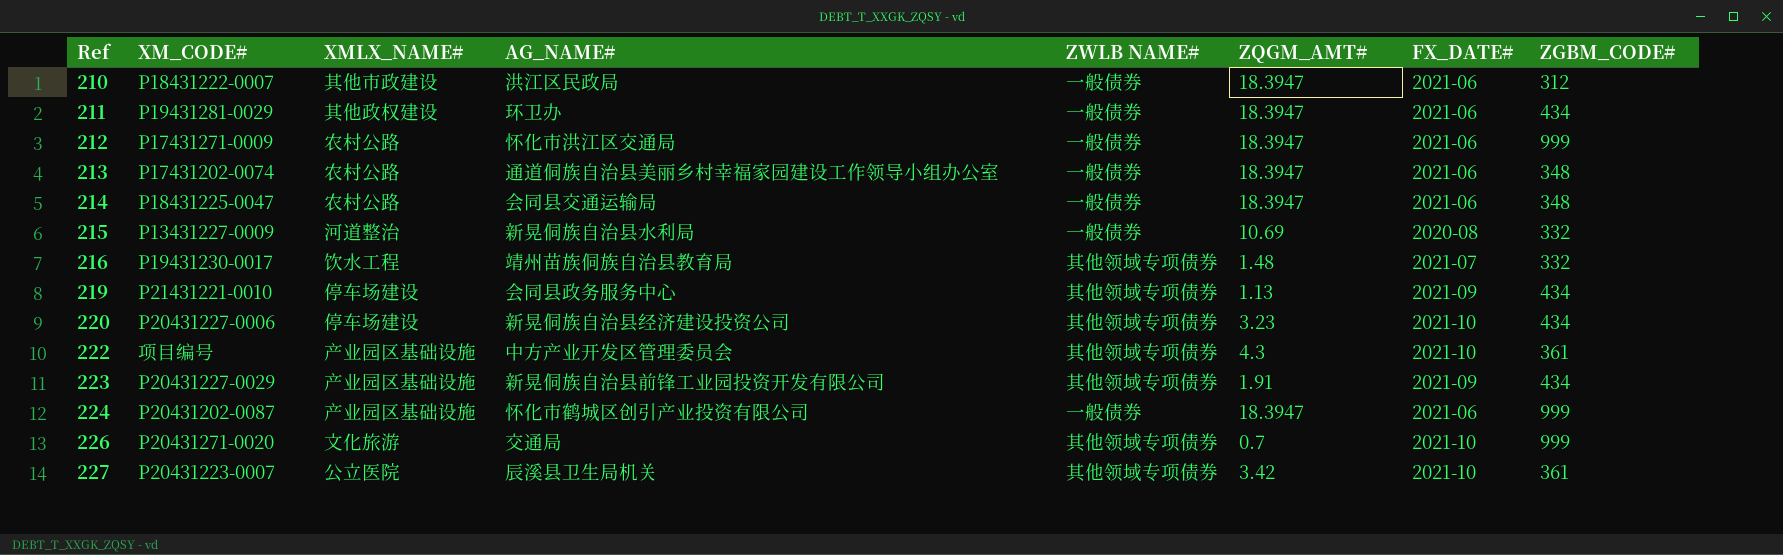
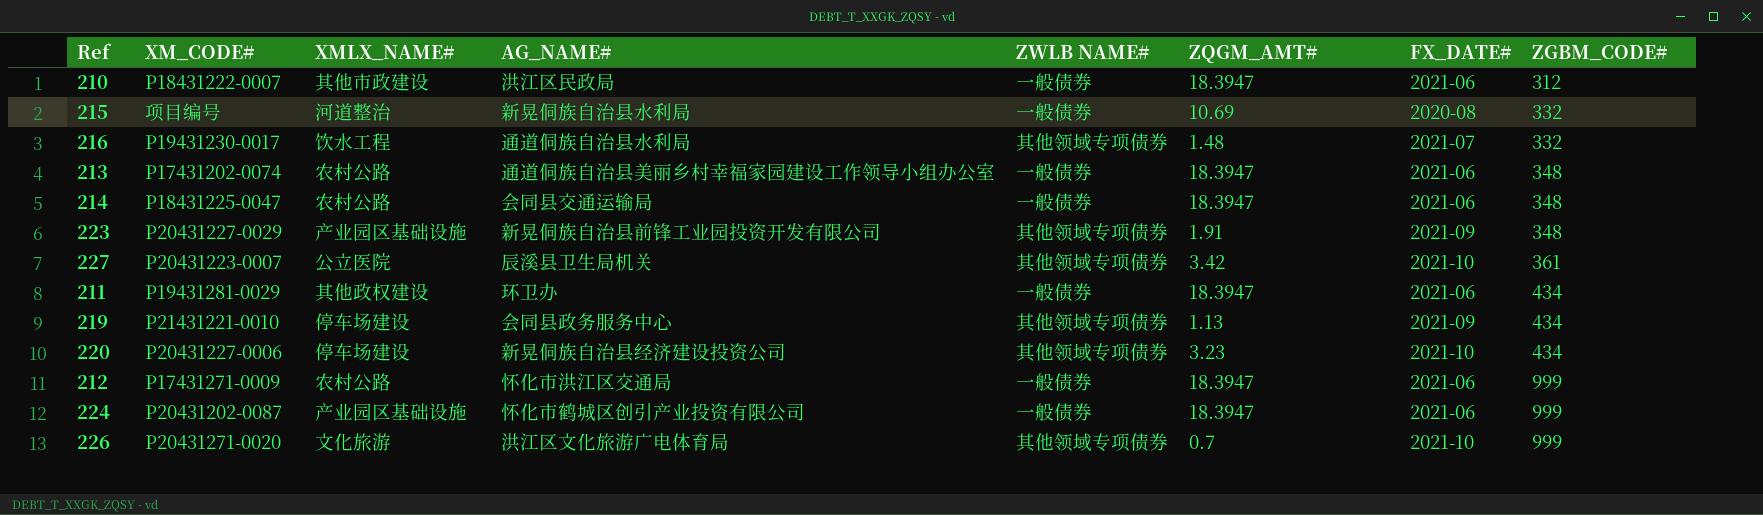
row order: Ref ascending -> ZGBM_CODE# ascending
row 222: 项目编号 | 产业园区基础设施 | 中方产业开发区管理委员会 | 其他领域专项债券 | 4.3 | 2021-10 | 361 -> none
215 | XM_CODE#: P13431227-0009 -> 项目编号
216 | AG_NAME#: 靖州苗族侗族自治县教育局 -> 通道侗族自治县水利局
223 | ZGBM_CODE#: 434 -> 348
226 | AG_NAME#: 交通局 -> 洪江区文化旅游广电体育局

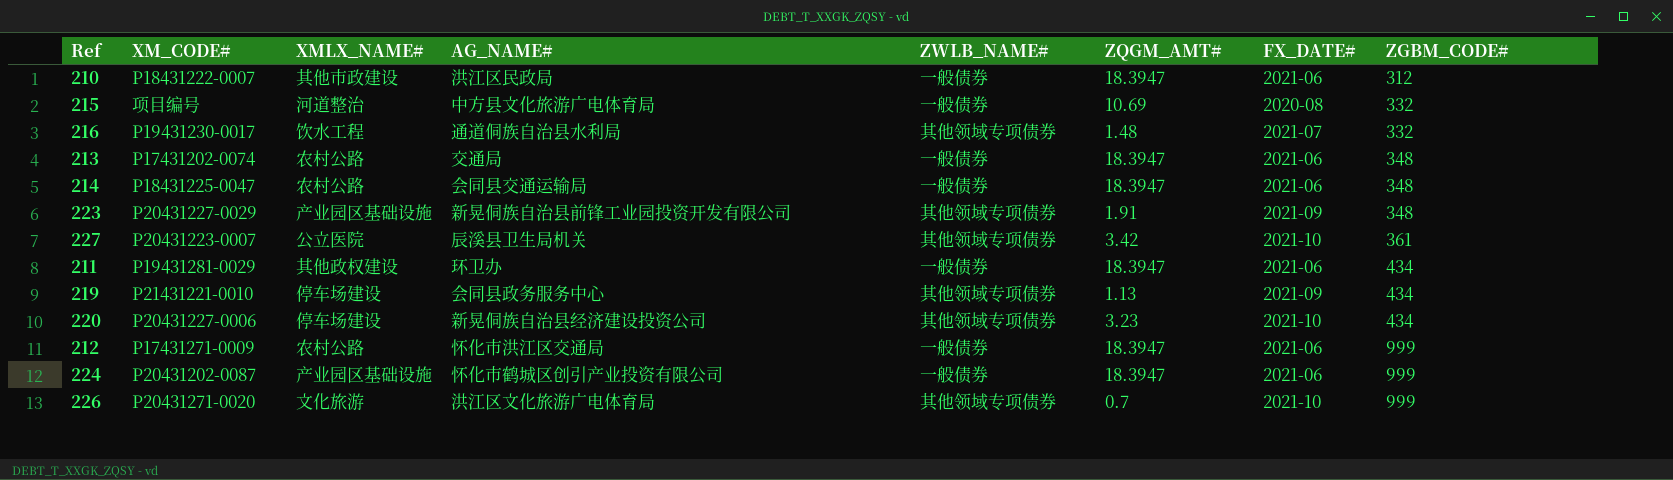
column name: ZWLB NAME# -> ZWLB_NAME#
215 | AG_NAME#: 新晃侗族自治县水利局 -> 中方县文化旅游广电体育局
213 | AG_NAME#: 通道侗族自治县美丽乡村幸福家园建设工作领导小组办公室 -> 交通局

